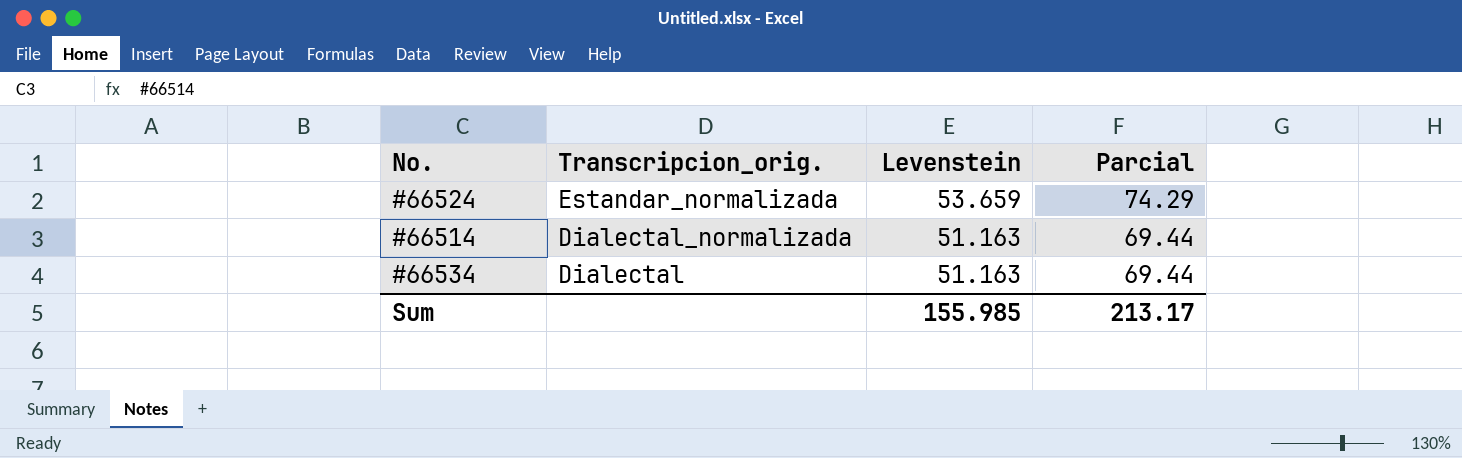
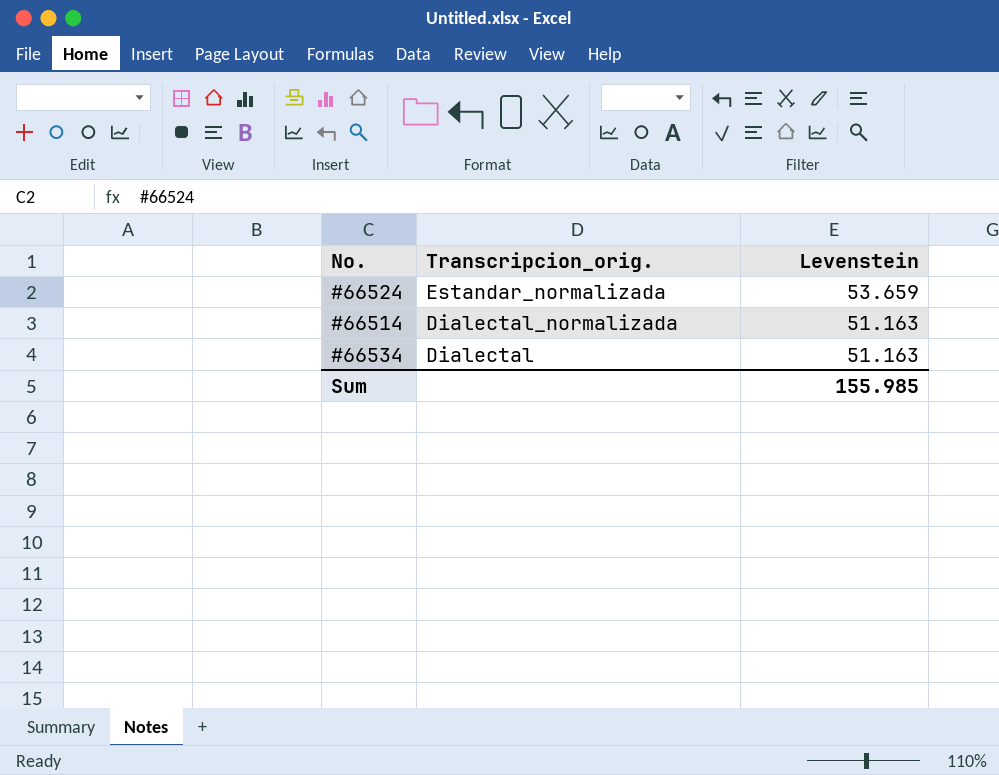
column Parcial | position: 4 -> none

